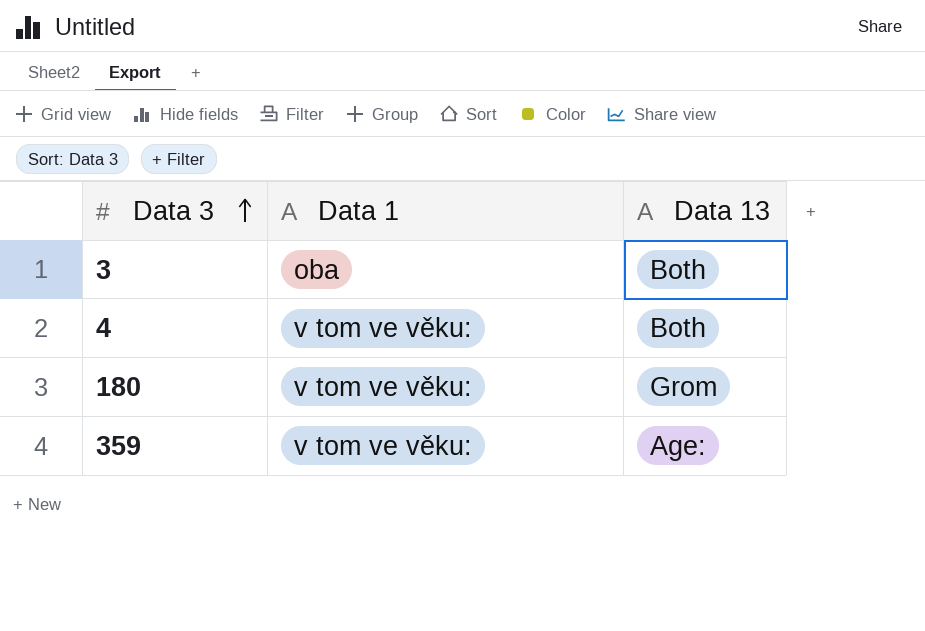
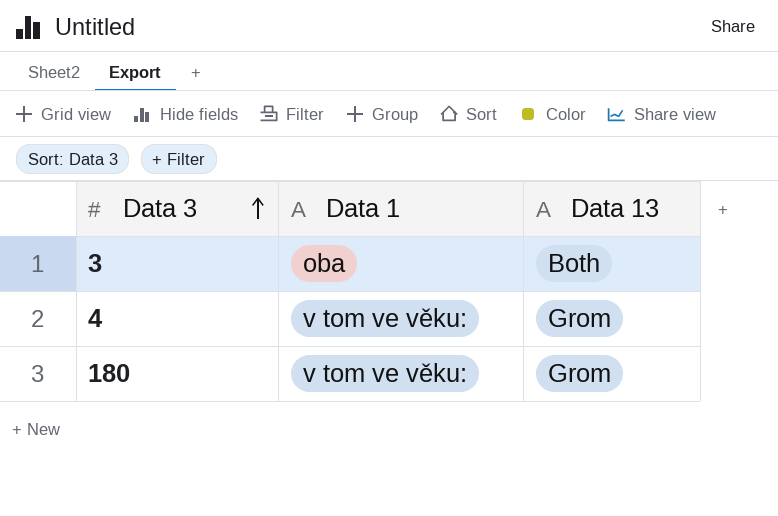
row 359: v tom ve věku: | Age: -> none
4 | Data 13: Both -> Grom

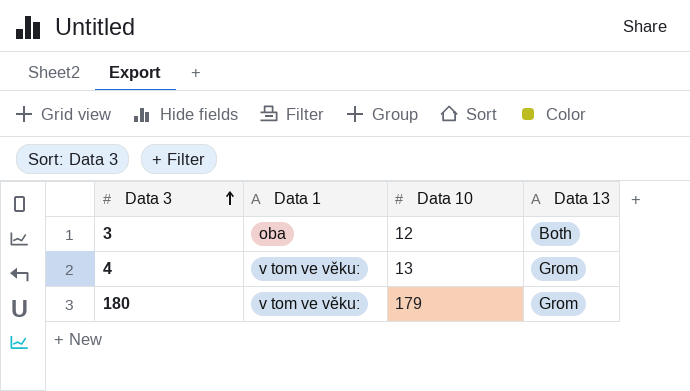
column Data 10 | position: none -> 3

